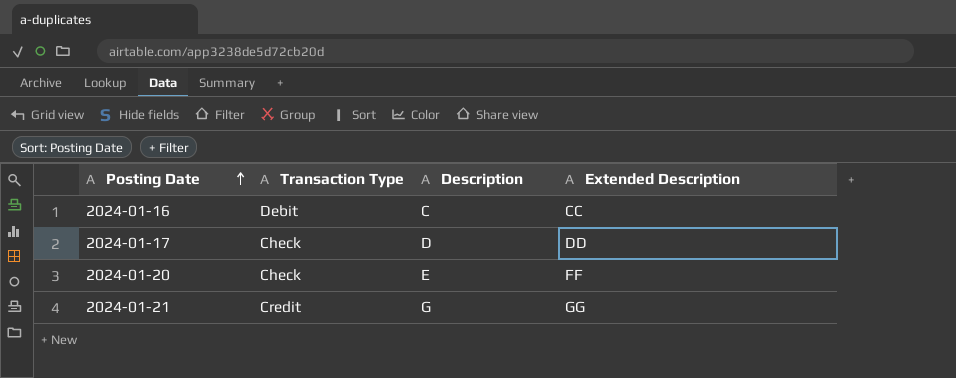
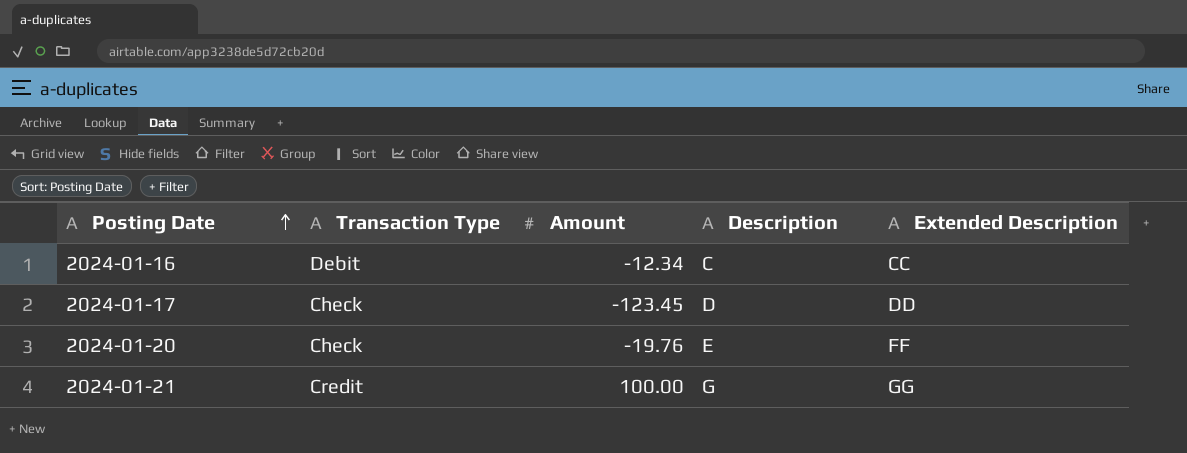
column Amount | position: none -> 3

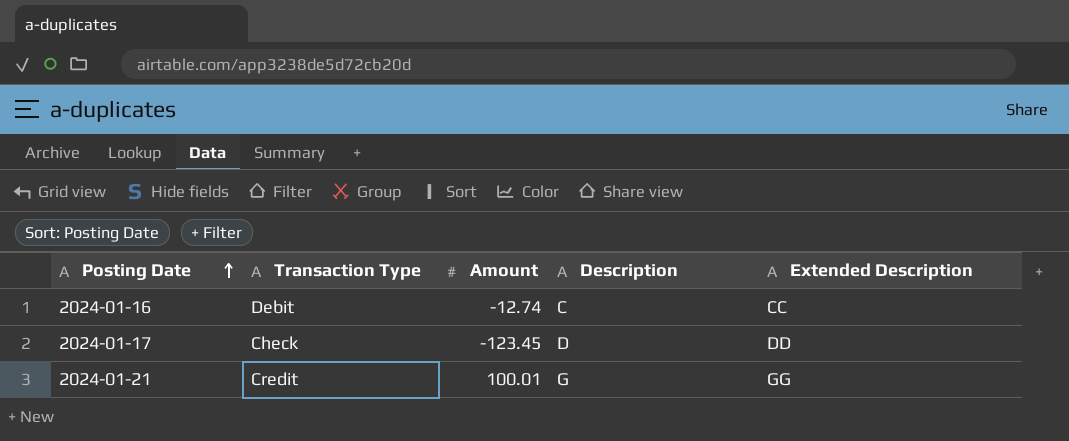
row 2024-01-20: Check | -19.76 | E | FF -> none
2024-01-16 | Amount: -12.34 -> -12.74
2024-01-21 | Amount: 100.00 -> 100.01

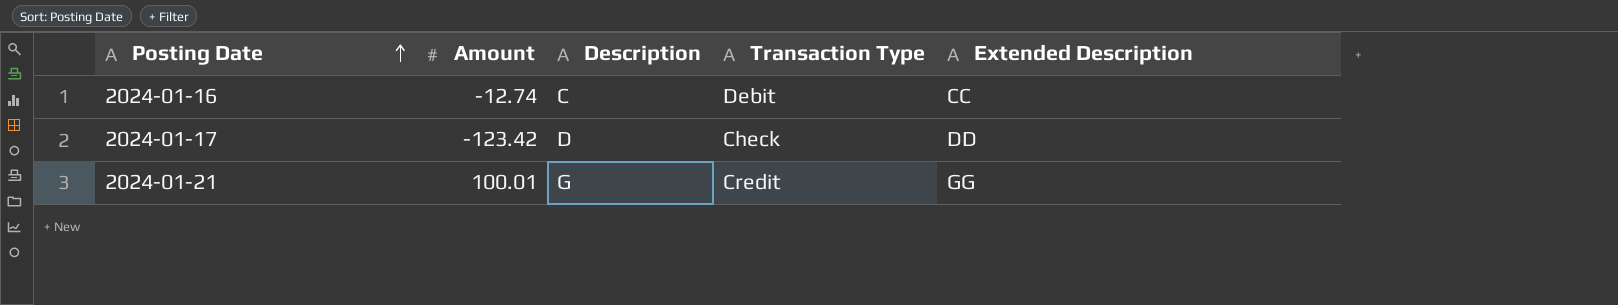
column Transaction Type | position: 2 -> 4
2024-01-17 | Amount: -123.45 -> -123.42

